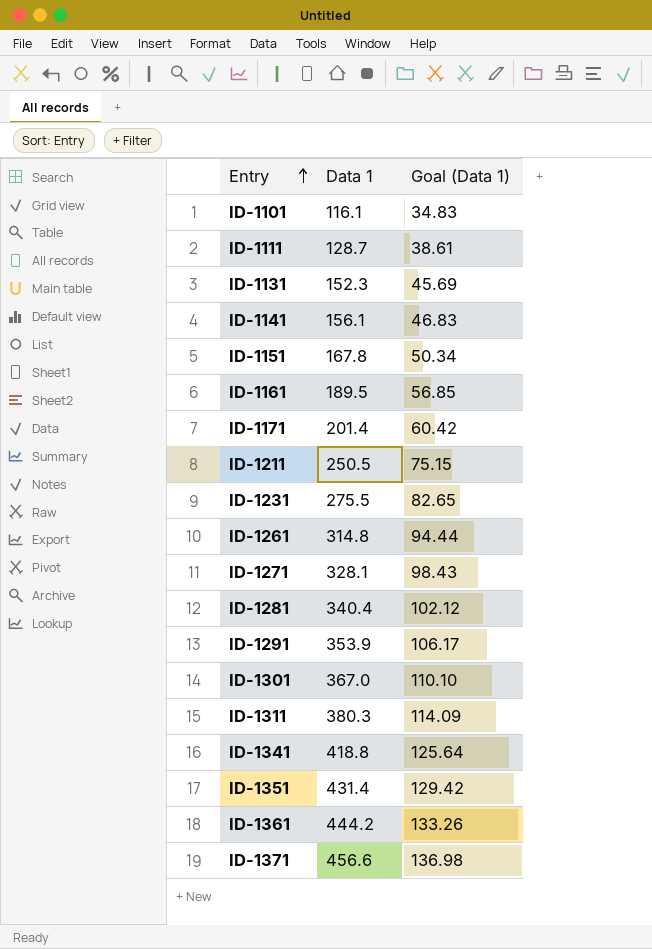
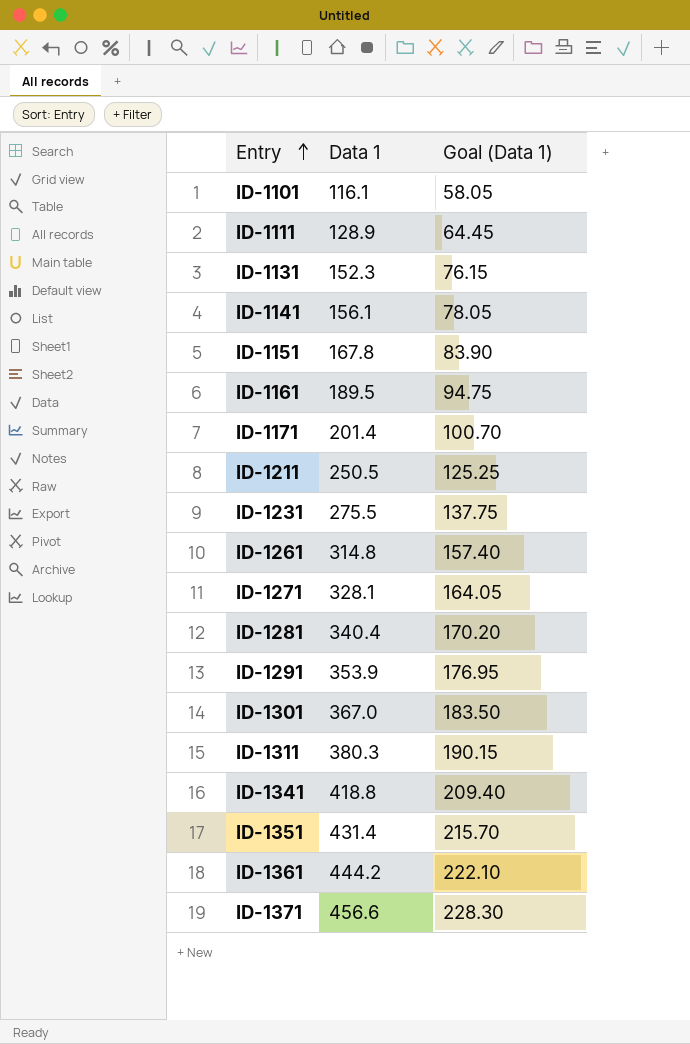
column Goal (Data 1) | formula: [Data 1] * 0.3 -> [Data 1] * 0.5
ID-1111 | Data 1: 128.7 -> 128.9

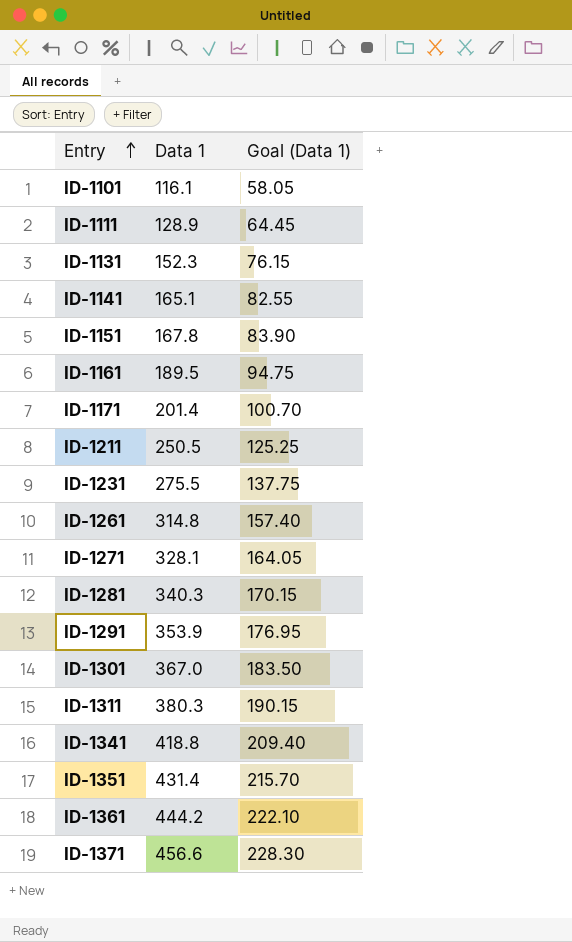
ID-1141 | Data 1: 156.1 -> 165.1
ID-1141 | Goal (Data 1): 78.05 -> 82.55
ID-1281 | Data 1: 340.4 -> 340.3
ID-1281 | Goal (Data 1): 170.20 -> 170.15

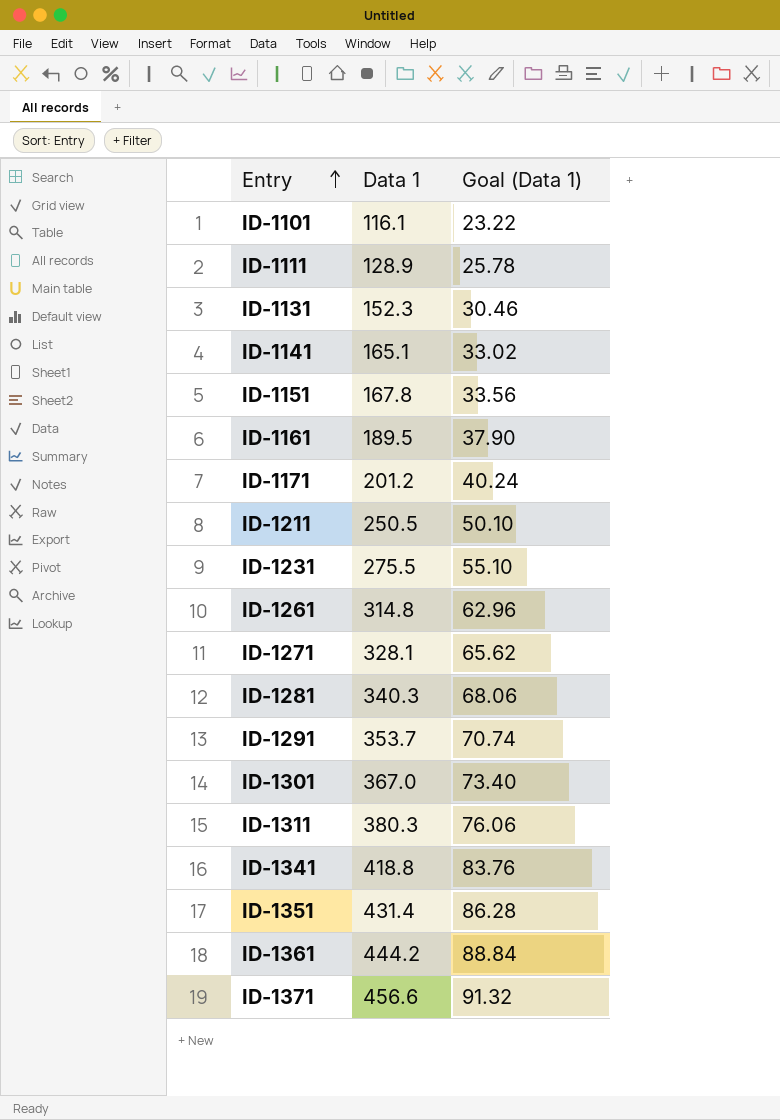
column Goal (Data 1) | formula: [Data 1] * 0.5 -> [Data 1] * 0.2
ID-1171 | Data 1: 201.4 -> 201.2
ID-1291 | Data 1: 353.9 -> 353.7

